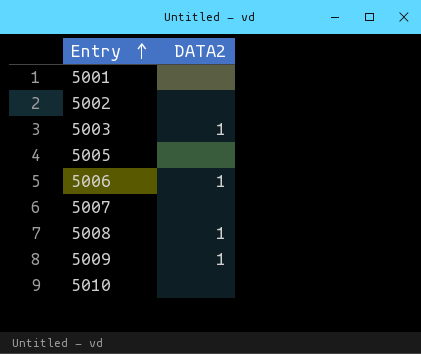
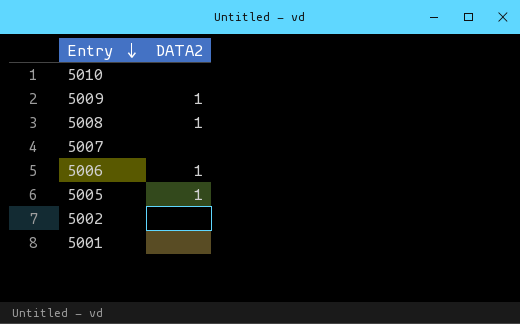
row order: Entry ascending -> Entry descending
row 5003: 1 -> none
5005 | DATA2: none -> 1

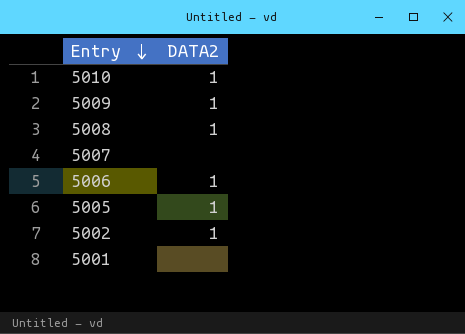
5010 | DATA2: none -> 1
5002 | DATA2: none -> 1

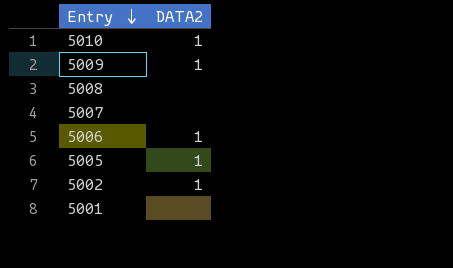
5008 | DATA2: 1 -> none

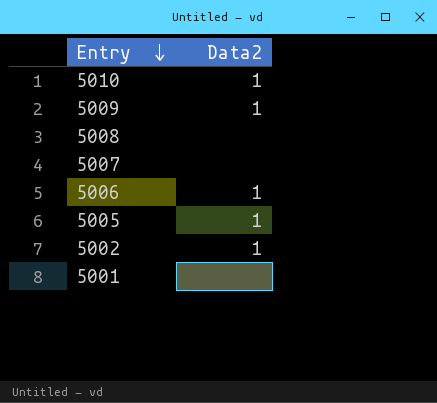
column name: DATA2 -> Data2

